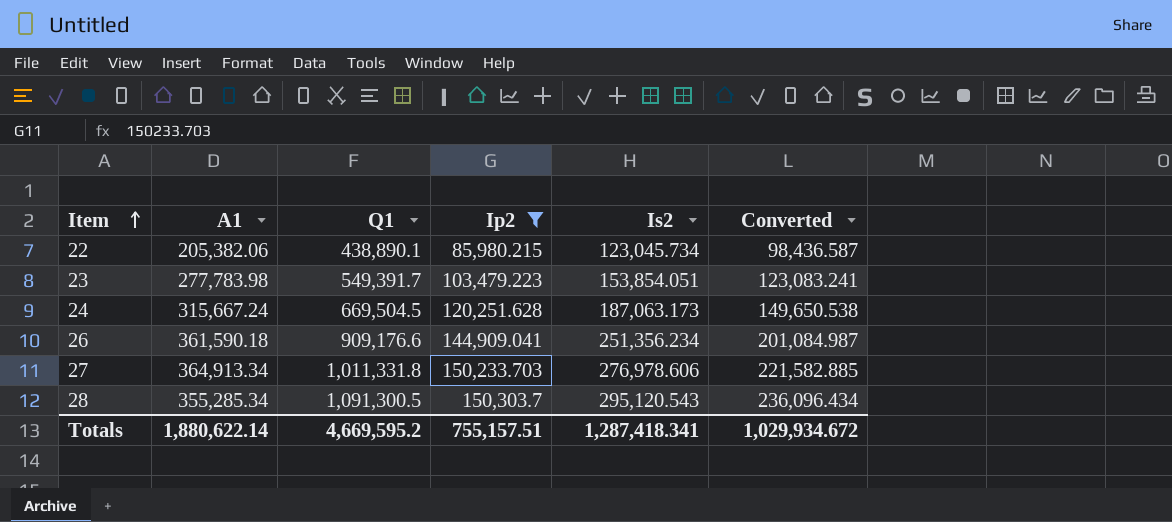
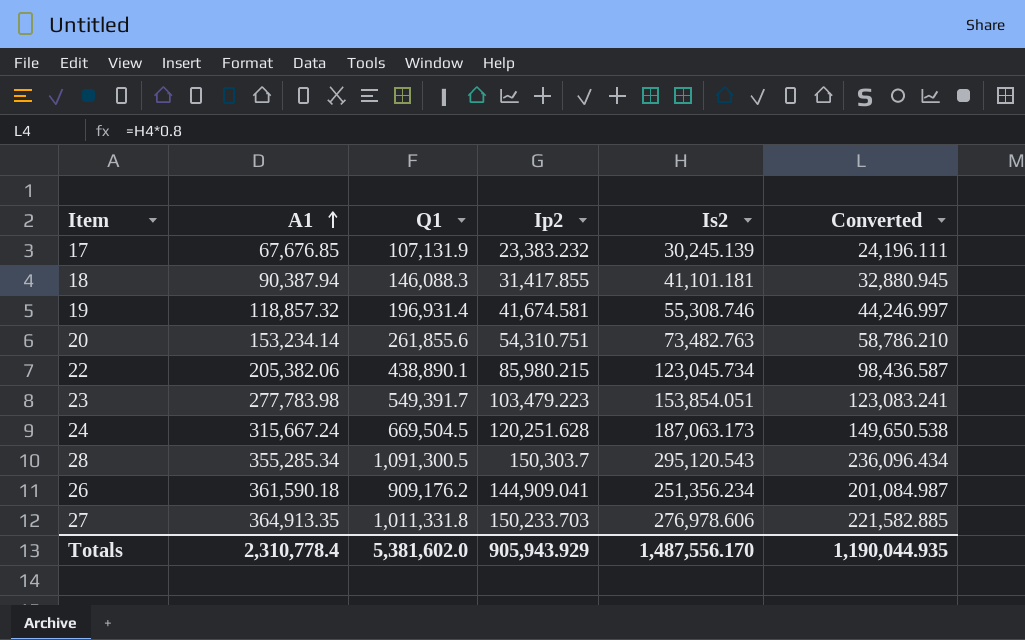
filter: Ip2 >= 85,980.215 -> none
row order: Item ascending -> A1 ascending
26 | Q1: 909,176.6 -> 909,176.2
27 | A1: 364,913.34 -> 364,913.35
Totals | A1: 1,880,622.14 -> 2,310,778.4
Totals | Q1: 4,669,595.2 -> 5,381,602.0
Totals | Ip2: 755,157.51 -> 905,943.929
Totals | Is2: 1,287,418.341 -> 1,487,556.170
Totals | Converted: 1,029,934.672 -> 1,190,044.935

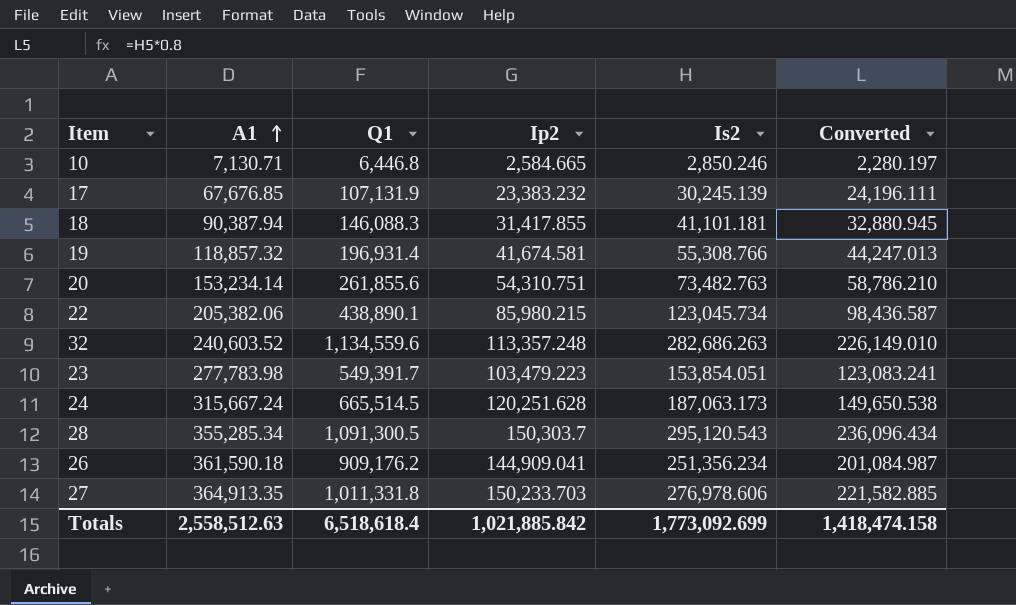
row 10: none -> 7,130.71 | 6,446.8 | 2,584.665 | 2,850.246 | 2,280.197
19 | Is2: 55,308.746 -> 55,308.766
19 | Converted: 44,246.997 -> 44,247.013
row 32: none -> 240,603.52 | 1,134,559.6 | 113,357.248 | 282,686.263 | 226,149.010
24 | Q1: 669,504.5 -> 665,514.5
Totals | A1: 2,310,778.4 -> 2,558,512.63
Totals | Q1: 5,381,602.0 -> 6,518,618.4
Totals | Ip2: 905,943.929 -> 1,021,885.842
Totals | Is2: 1,487,556.170 -> 1,773,092.699
Totals | Converted: 1,190,044.935 -> 1,418,474.158

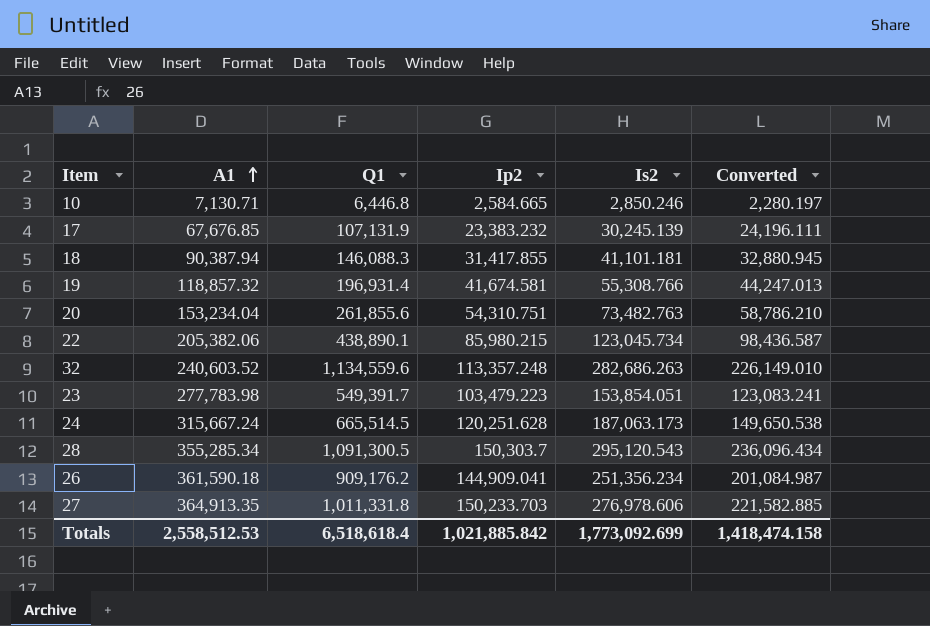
20 | A1: 153,234.14 -> 153,234.04
Totals | A1: 2,558,512.63 -> 2,558,512.53

